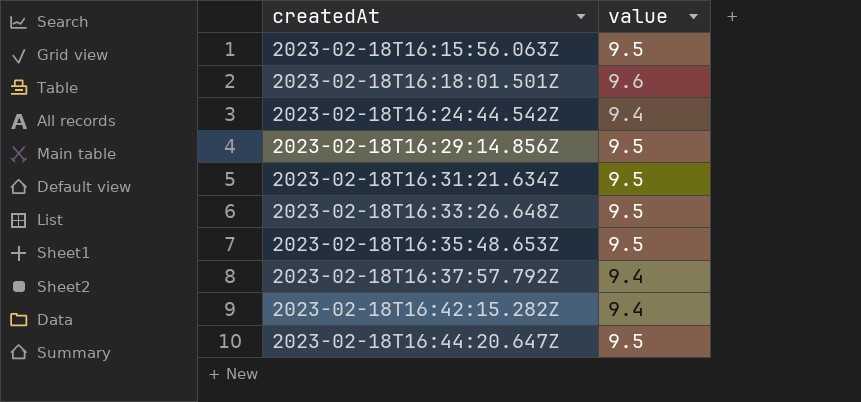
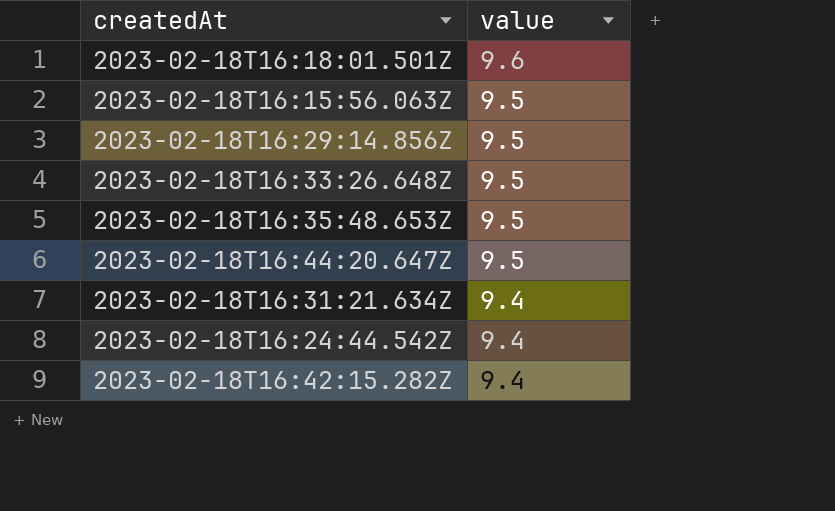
row order: createdAt ascending -> value descending
row 2023-02-18T16:37:57.792Z: 9.4 -> none
2023-02-18T16:31:21.634Z | value: 9.5 -> 9.4

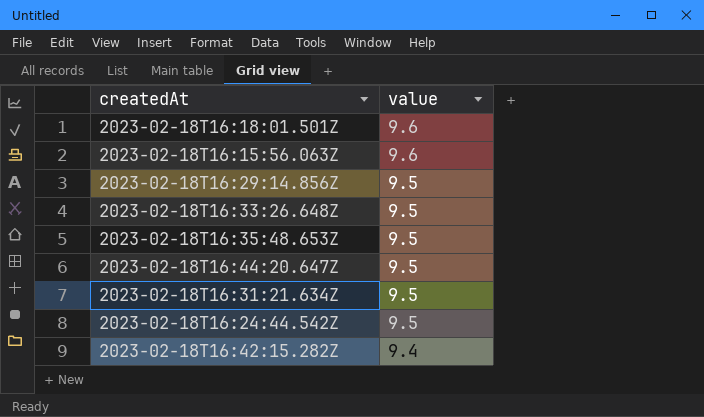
2023-02-18T16:15:56.063Z | value: 9.5 -> 9.6
2023-02-18T16:31:21.634Z | value: 9.4 -> 9.5
2023-02-18T16:24:44.542Z | value: 9.4 -> 9.5

